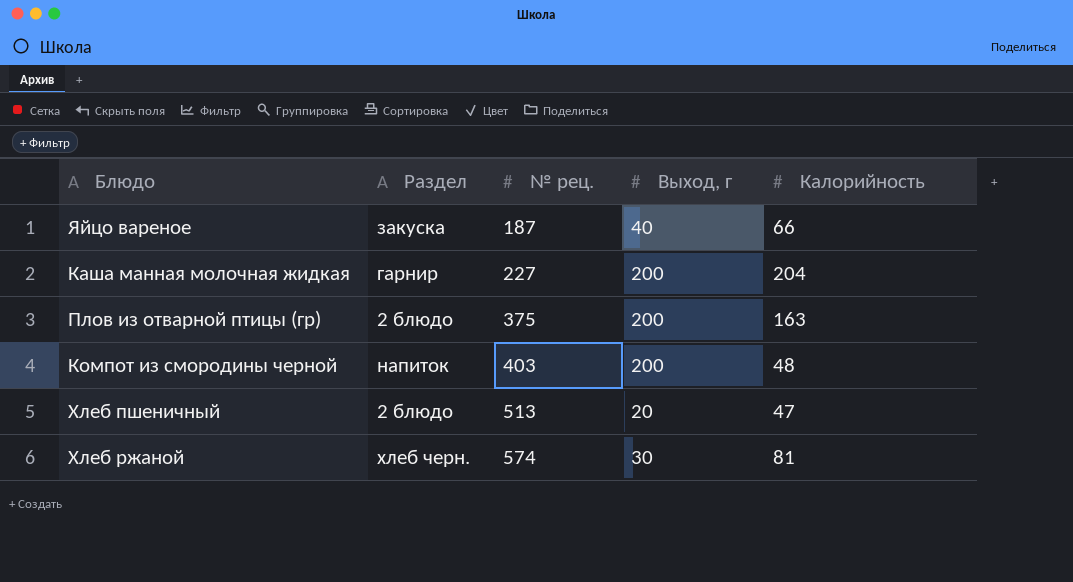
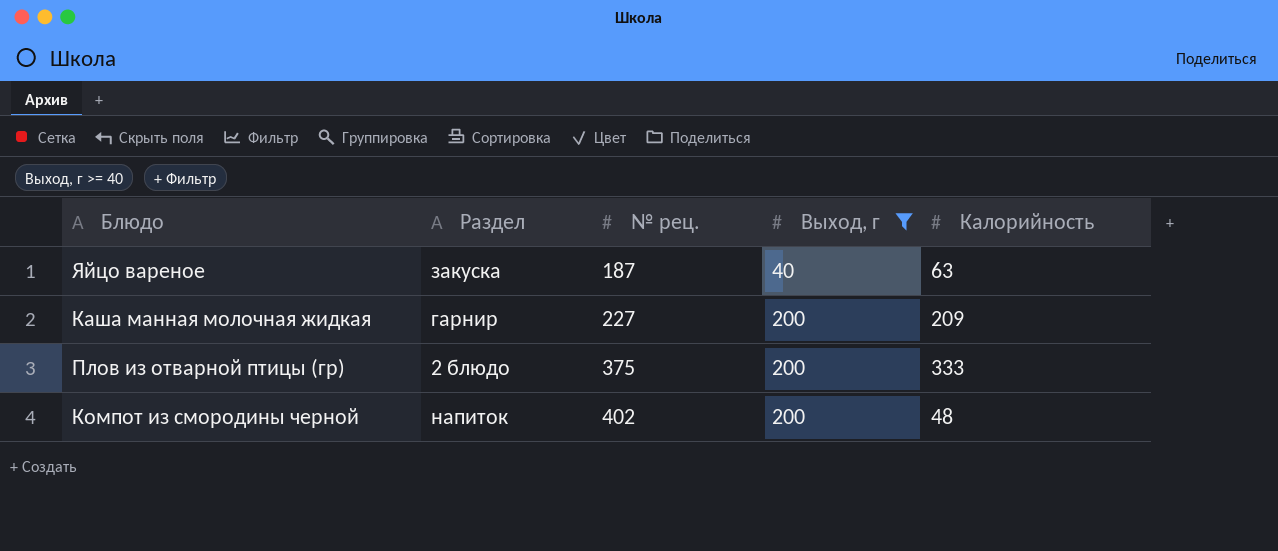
filter: none -> Выход, г >= 40
Яйцо вареное | Калорийность: 66 -> 63
Каша манная молочная жидкая | Калорийность: 204 -> 209
Плов из отварной птицы (гр) | Калорийность: 163 -> 333
Компот из смородины черной | № рец.: 403 -> 402

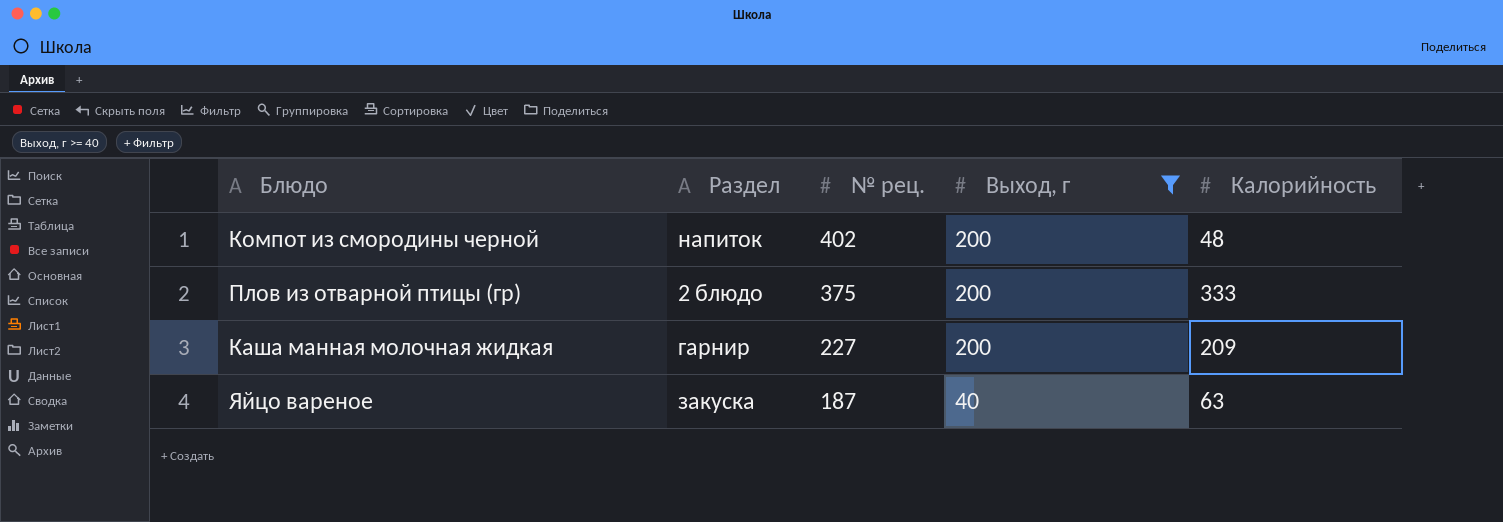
row order: № рец. ascending -> № рец. descending

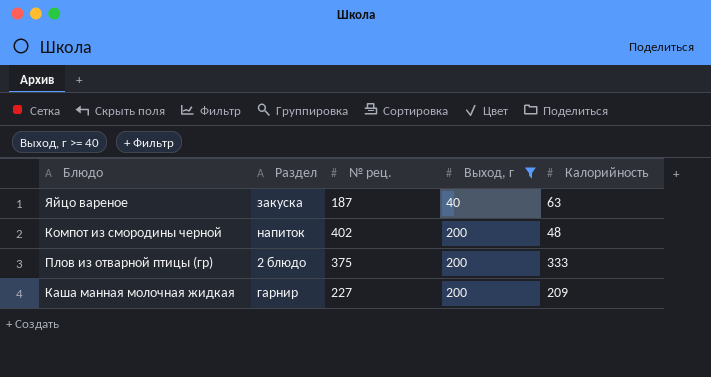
row order: № рец. descending -> Выход, г ascending

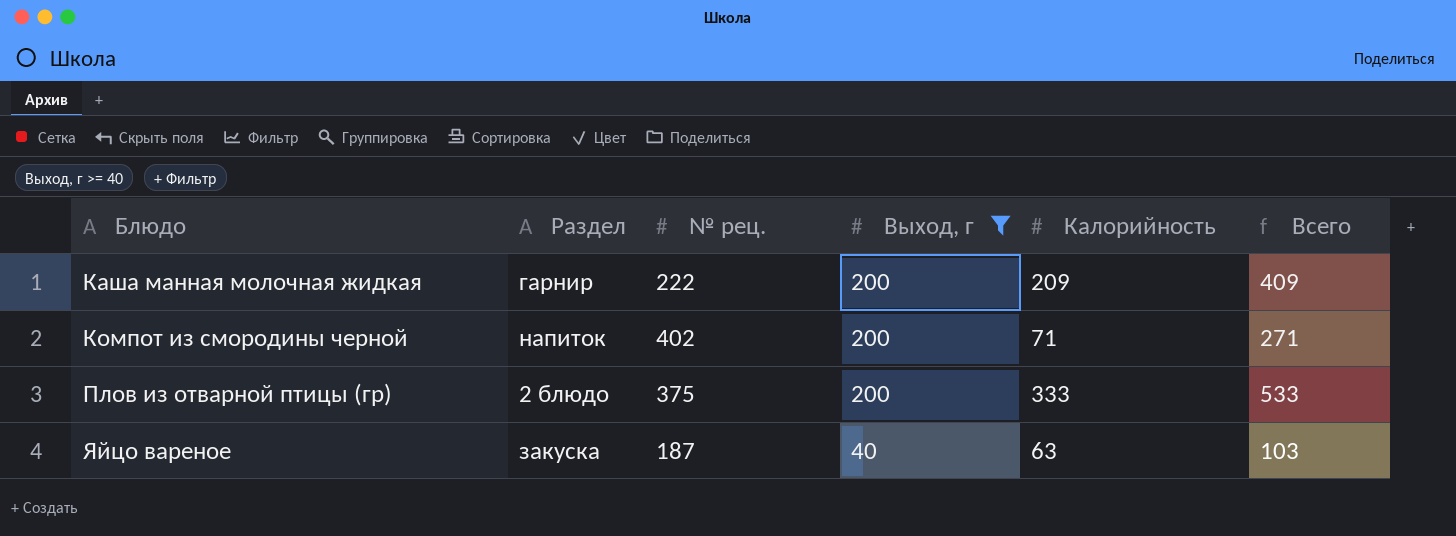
row order: Выход, г ascending -> Блюдо ascending
column Всего | formula: none -> [Выход, г] + [Калорийность]
Каша манная молочная жидкая | № рец.: 227 -> 222
Компот из смородины черной | Калорийность: 48 -> 71

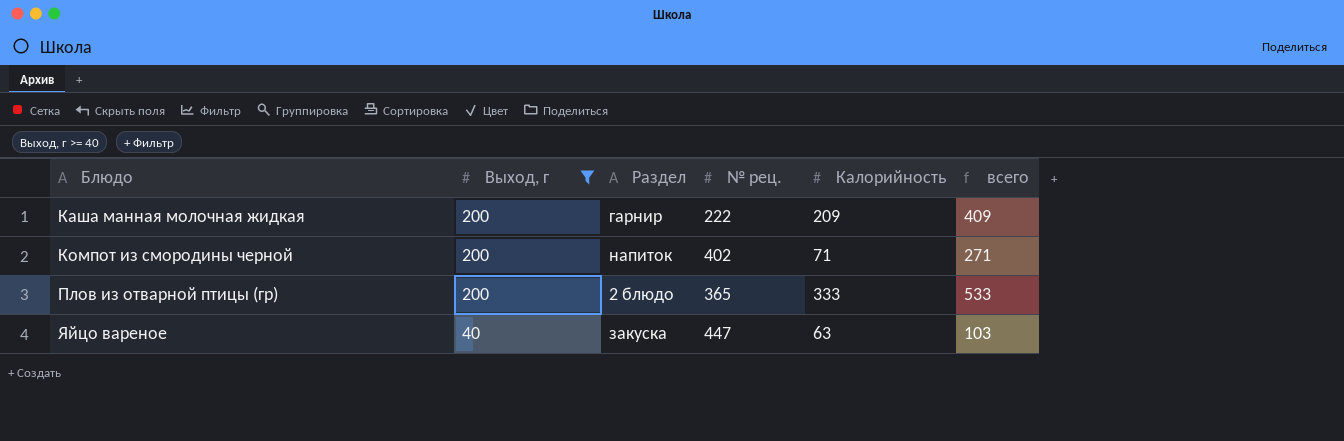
column Выход, г | position: 4 -> 2
column name: Всего -> всего
Плов из отварной птицы (гр) | № рец.: 375 -> 365
Яйцо вареное | № рец.: 187 -> 447

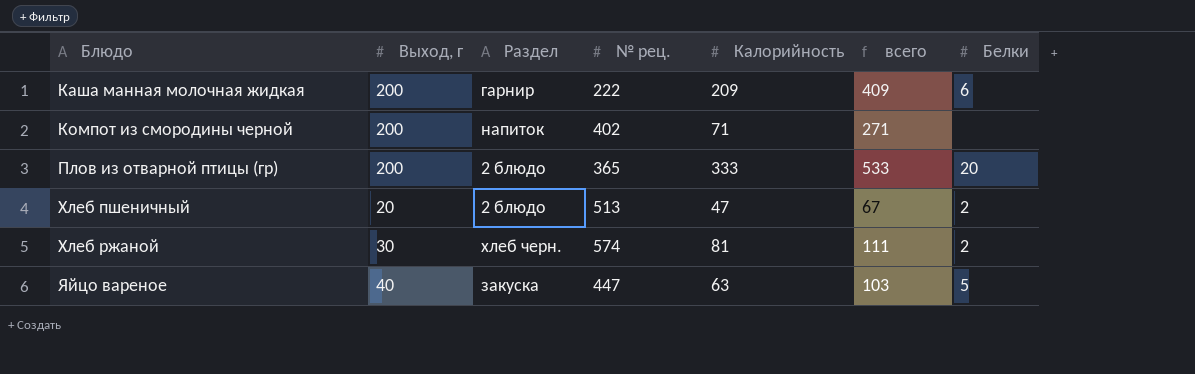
filter: Выход, г >= 40 -> none
column Белки | position: none -> 7

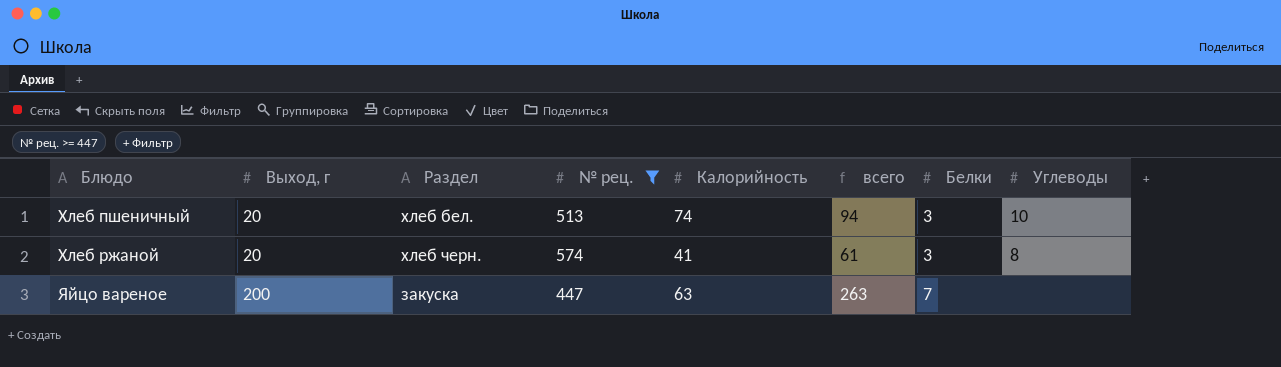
filter: none -> № рец. >= 447
column Углеводы | position: none -> 8
Хлеб пшеничный | Раздел: 2 блюдо -> хлеб бел.
Хлеб пшеничный | Калорийность: 47 -> 74
Хлеб пшеничный | всего: 67 -> 94
Хлеб пшеничный | Белки: 2 -> 3
Хлеб ржаной | Выход, г: 30 -> 20
Хлеб ржаной | Калорийность: 81 -> 41
Хлеб ржаной | всего: 111 -> 61
Хлеб ржаной | Белки: 2 -> 3
Яйцо вареное | Выход, г: 40 -> 200
Яйцо вареное | всего: 103 -> 263
Яйцо вареное | Белки: 5 -> 7

